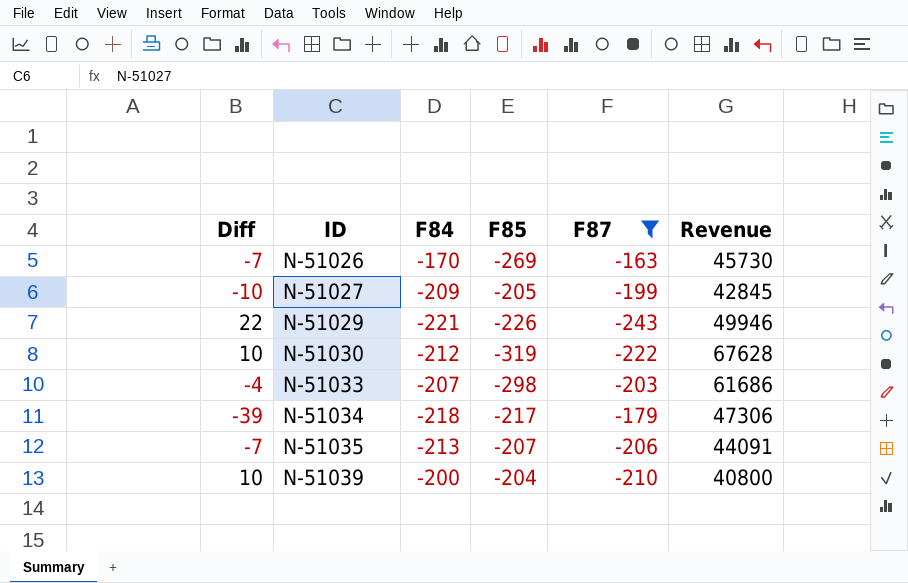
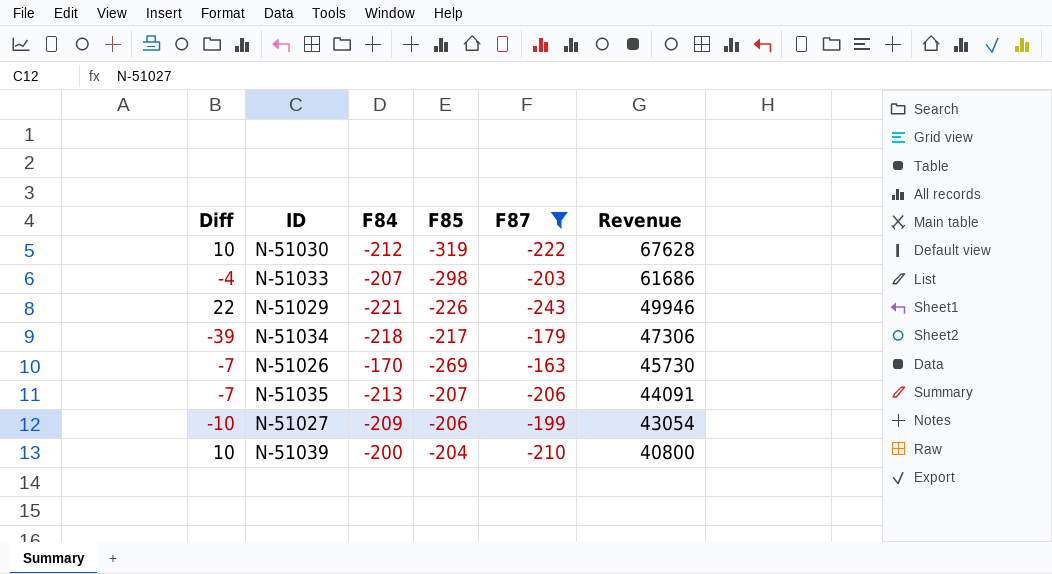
row order: ID ascending -> Revenue descending
N-51027 | F85: -205 -> -206
N-51027 | Revenue: 42845 -> 43054

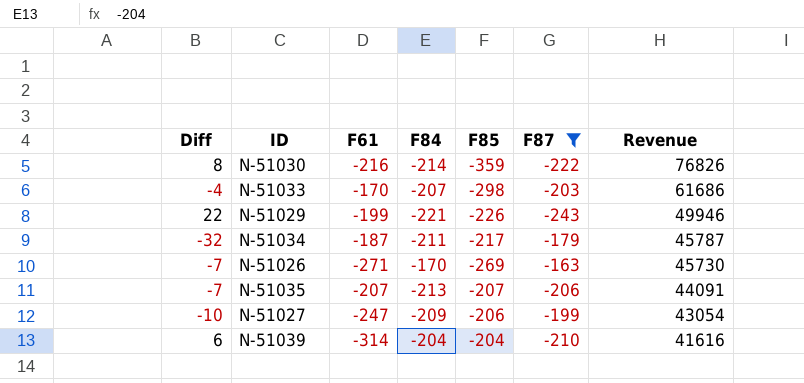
column F61 | position: none -> 3
N-51030 | Diff: 10 -> 8
N-51030 | F84: -212 -> -214
N-51030 | F85: -319 -> -359
N-51030 | Revenue: 67628 -> 76826
N-51034 | Diff: -39 -> -32
N-51034 | F84: -218 -> -211
N-51034 | Revenue: 47306 -> 45787
N-51039 | Diff: 10 -> 6
N-51039 | F84: -200 -> -204
N-51039 | Revenue: 40800 -> 41616

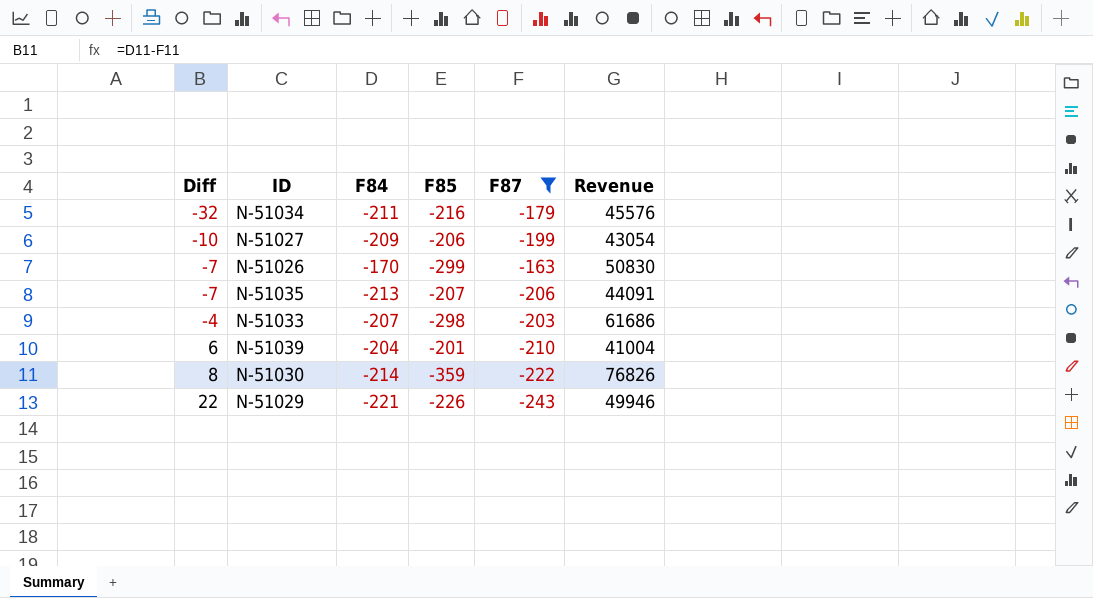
row order: Revenue descending -> Diff ascending
column F61 | position: 3 -> none
N-51034 | F85: -217 -> -216
N-51034 | Revenue: 45787 -> 45576
N-51026 | F85: -269 -> -299
N-51026 | Revenue: 45730 -> 50830
N-51039 | F85: -204 -> -201
N-51039 | Revenue: 41616 -> 41004

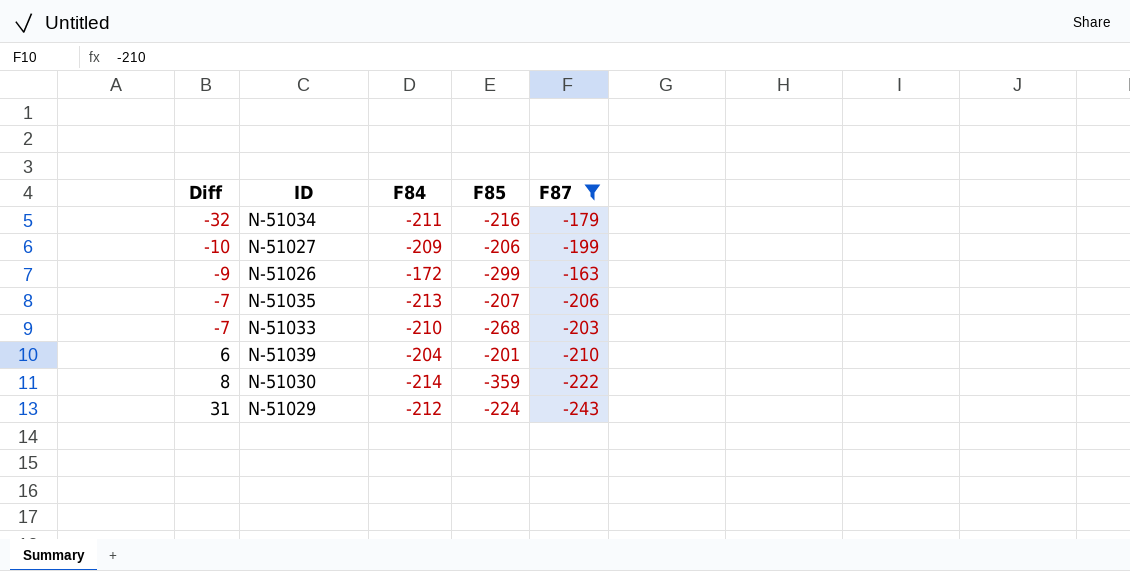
column Revenue | formula: [F84] * [F85] -> none
N-51026 | Diff: -7 -> -9
N-51026 | F84: -170 -> -172
N-51033 | Diff: -4 -> -7
N-51033 | F84: -207 -> -210
N-51033 | F85: -298 -> -268
N-51029 | Diff: 22 -> 31
N-51029 | F84: -221 -> -212
N-51029 | F85: -226 -> -224

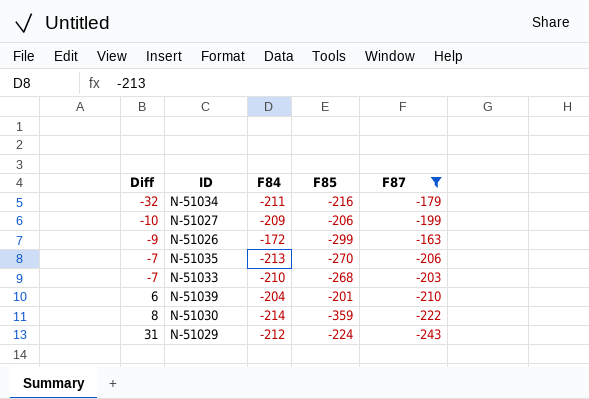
N-51035 | F85: -207 -> -270

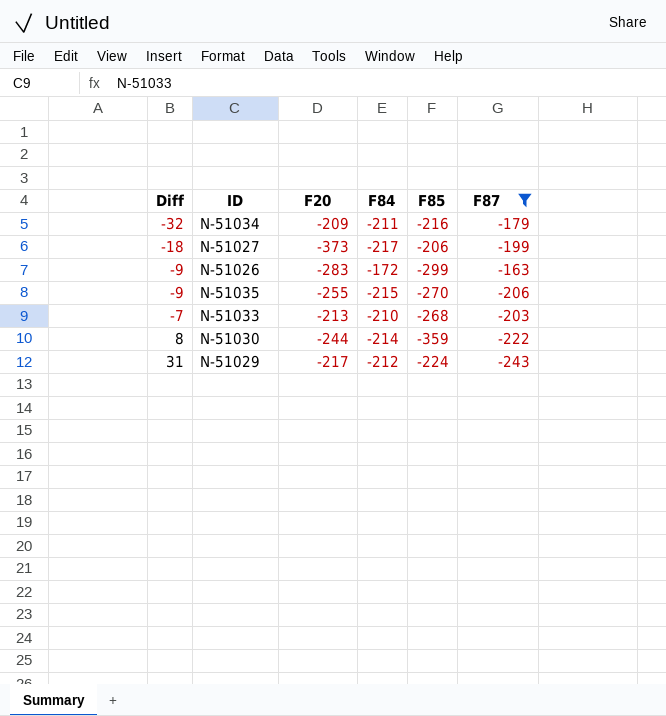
column F20 | position: none -> 3
row N-51039: 6 | -204 | -201 | -210 -> none
N-51027 | Diff: -10 -> -18
N-51027 | F84: -209 -> -217
N-51035 | Diff: -7 -> -9
N-51035 | F84: -213 -> -215

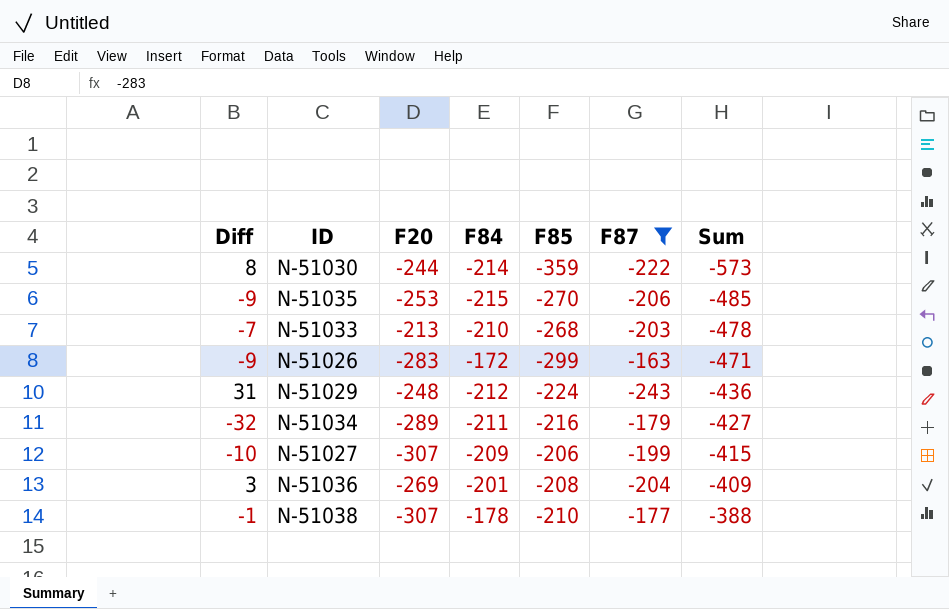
row order: Diff ascending -> Sum ascending
column Sum | formula: none -> [F84] + [F85]
N-51035 | F20: -255 -> -253
N-51029 | F20: -217 -> -248
N-51034 | F20: -209 -> -289
N-51027 | Diff: -18 -> -10
N-51027 | F20: -373 -> -307
N-51027 | F84: -217 -> -209
row N-51036: none -> 3 | -269 | -201 | -208 | -204 | -409
row N-51038: none -> -1 | -307 | -178 | -210 | -177 | -388

